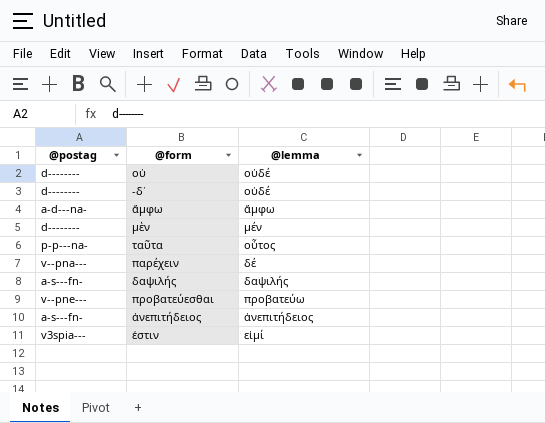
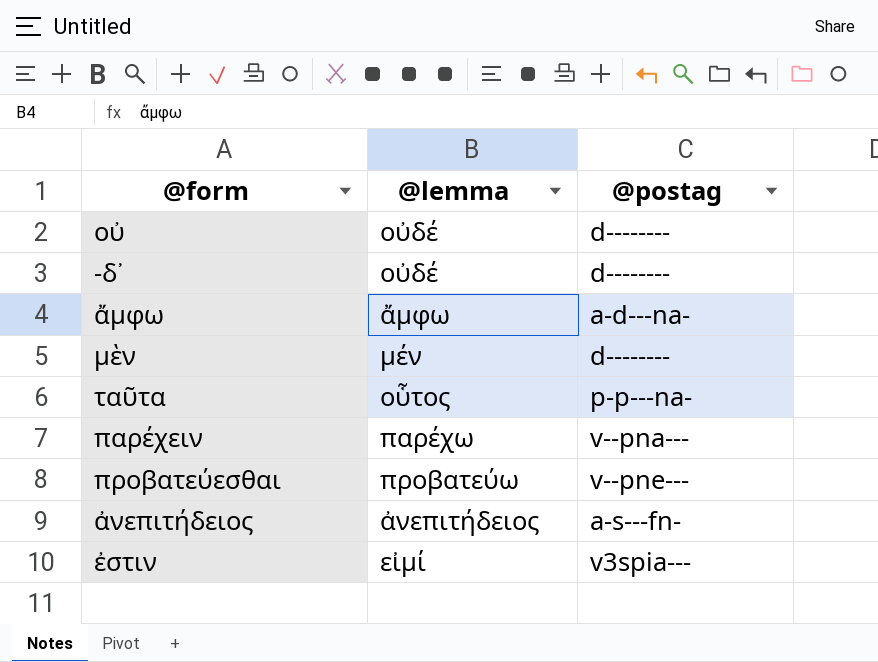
column @postag | position: 1 -> 3
row δαψιλής: a-s---fn- | δαψιλής -> none
παρέχειν | @lemma: δέ -> παρέχω

